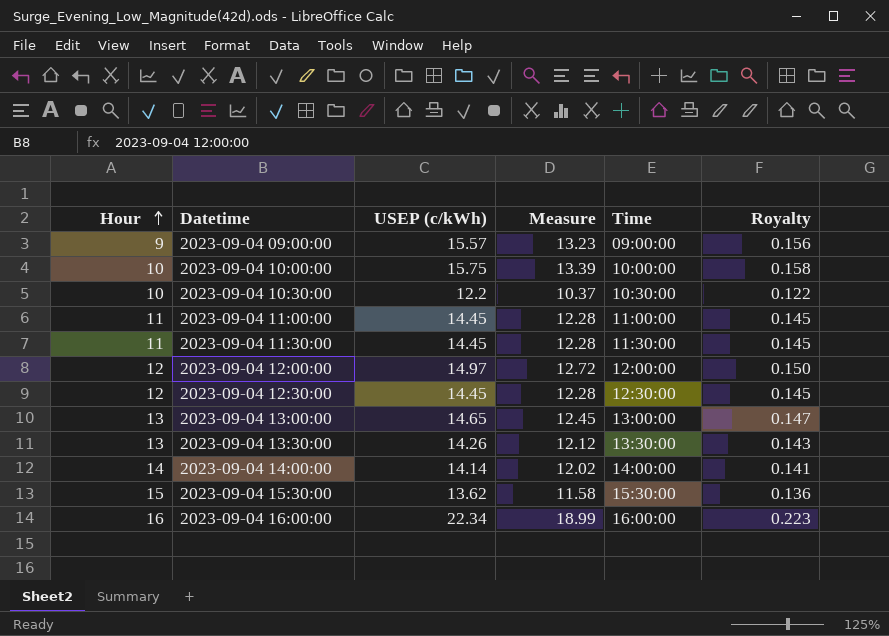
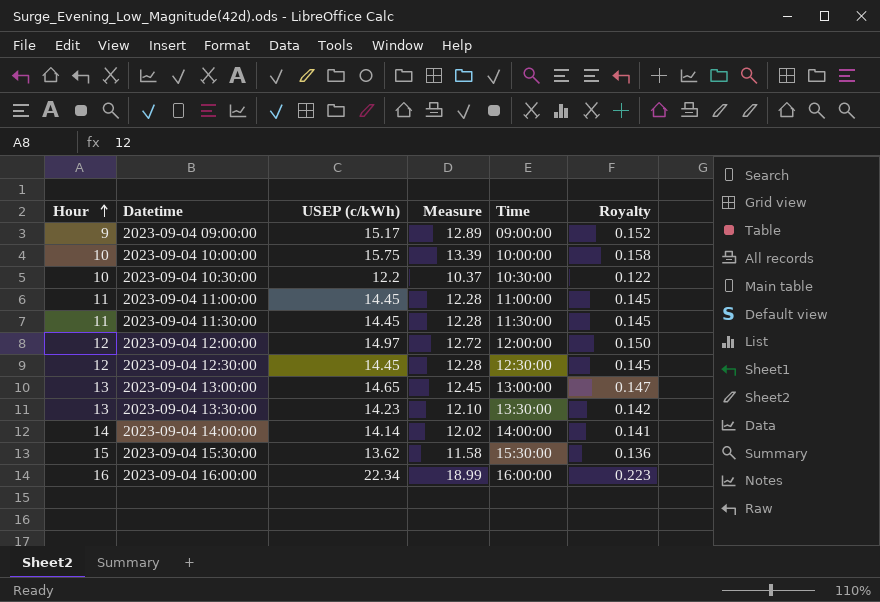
2023-09-04 09:00:00 | USEP (c/kWh): 15.57 -> 15.17
2023-09-04 09:00:00 | Measure: 13.23 -> 12.89
2023-09-04 09:00:00 | Royalty: 0.156 -> 0.152
2023-09-04 13:30:00 | USEP (c/kWh): 14.26 -> 14.23
2023-09-04 13:30:00 | Measure: 12.12 -> 12.10
2023-09-04 13:30:00 | Royalty: 0.143 -> 0.142

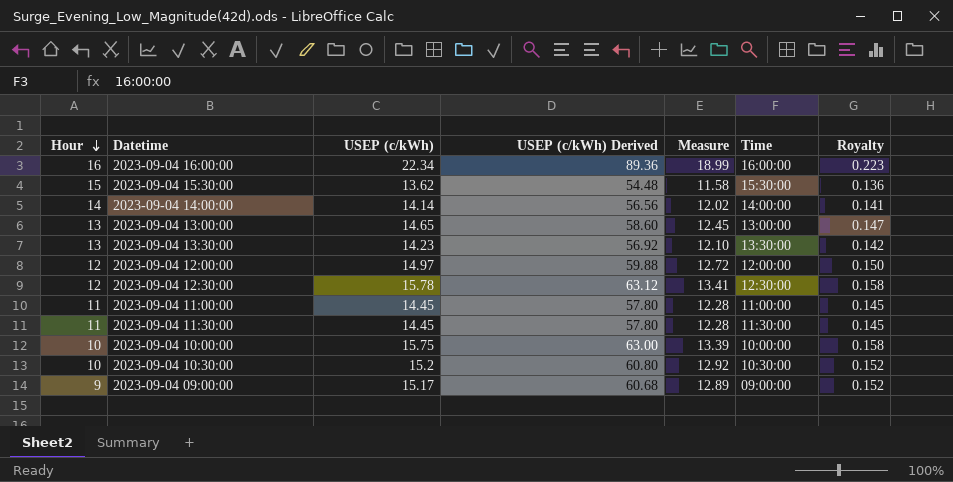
row order: Hour ascending -> Hour descending
column USEP (c/kWh) Derived | formula: none -> [USEP (c/kWh)] * 4
2023-09-04 12:30:00 | USEP (c/kWh): 14.45 -> 15.78
2023-09-04 12:30:00 | Measure: 12.28 -> 13.41
2023-09-04 12:30:00 | Royalty: 0.145 -> 0.158
2023-09-04 10:30:00 | USEP (c/kWh): 12.2 -> 15.2
2023-09-04 10:30:00 | Measure: 10.37 -> 12.92
2023-09-04 10:30:00 | Royalty: 0.122 -> 0.152

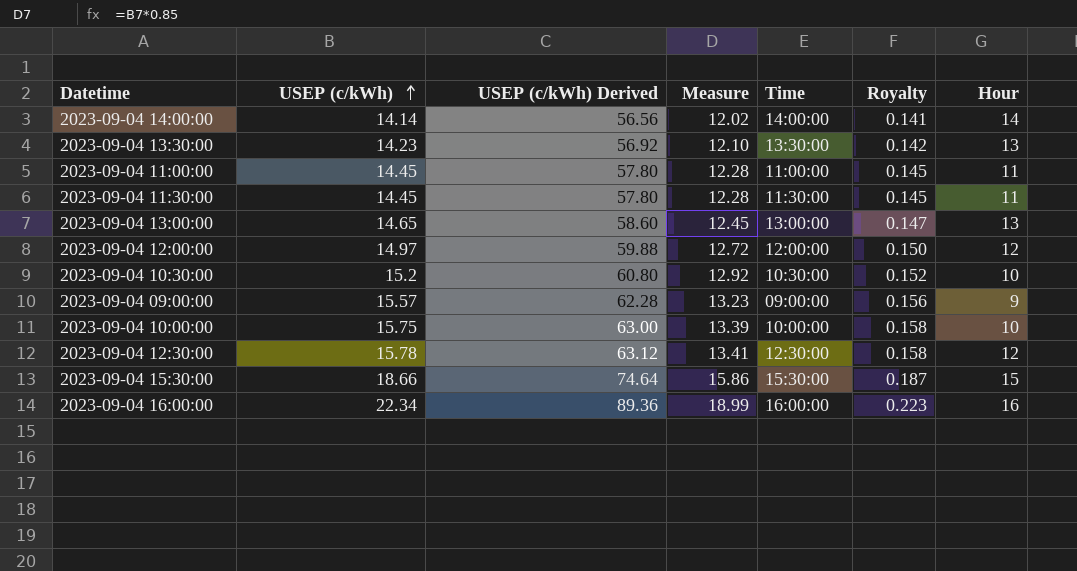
row order: Hour descending -> USEP (c/kWh) ascending
column Hour | position: 1 -> 7
2023-09-04 09:00:00 | USEP (c/kWh): 15.17 -> 15.57
2023-09-04 09:00:00 | USEP (c/kWh) Derived: 60.68 -> 62.28
2023-09-04 09:00:00 | Measure: 12.89 -> 13.23
2023-09-04 09:00:00 | Royalty: 0.152 -> 0.156
2023-09-04 15:30:00 | USEP (c/kWh): 13.62 -> 18.66
2023-09-04 15:30:00 | USEP (c/kWh) Derived: 54.48 -> 74.64
2023-09-04 15:30:00 | Measure: 11.58 -> 15.86
2023-09-04 15:30:00 | Royalty: 0.136 -> 0.187

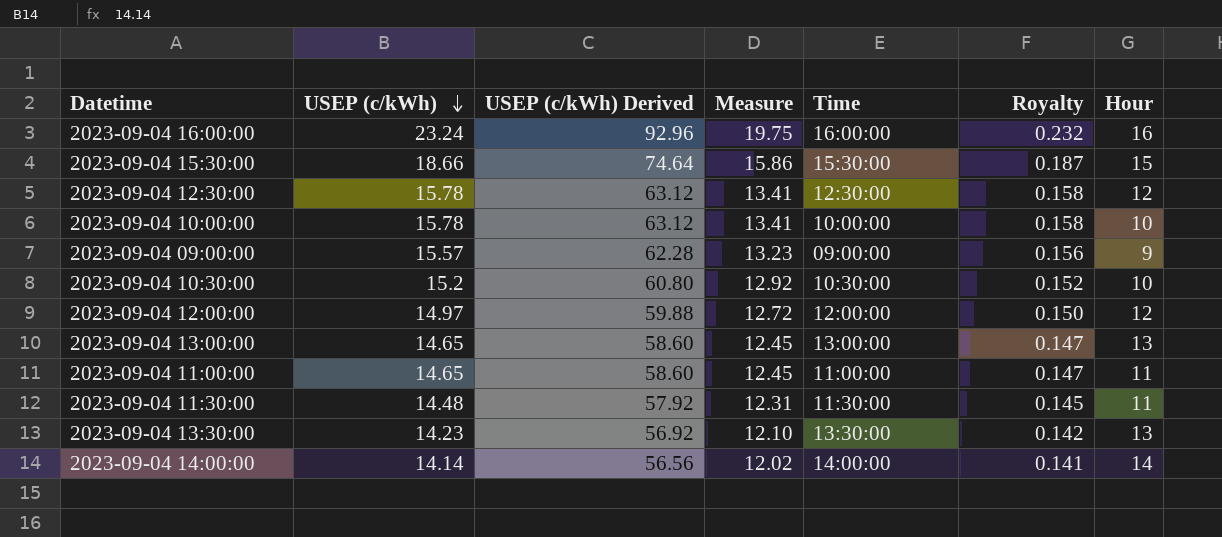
row order: USEP (c/kWh) ascending -> USEP (c/kWh) descending
2023-09-04 16:00:00 | USEP (c/kWh): 22.34 -> 23.24
2023-09-04 16:00:00 | USEP (c/kWh) Derived: 89.36 -> 92.96
2023-09-04 16:00:00 | Measure: 18.99 -> 19.75
2023-09-04 16:00:00 | Royalty: 0.223 -> 0.232
2023-09-04 10:00:00 | USEP (c/kWh): 15.75 -> 15.78
2023-09-04 10:00:00 | USEP (c/kWh) Derived: 63.00 -> 63.12
2023-09-04 10:00:00 | Measure: 13.39 -> 13.41
2023-09-04 11:00:00 | USEP (c/kWh): 14.45 -> 14.65
2023-09-04 11:00:00 | USEP (c/kWh) Derived: 57.80 -> 58.60
2023-09-04 11:00:00 | Measure: 12.28 -> 12.45
2023-09-04 11:00:00 | Royalty: 0.145 -> 0.147
2023-09-04 11:30:00 | USEP (c/kWh): 14.45 -> 14.48
2023-09-04 11:30:00 | USEP (c/kWh) Derived: 57.80 -> 57.92
2023-09-04 11:30:00 | Measure: 12.28 -> 12.31

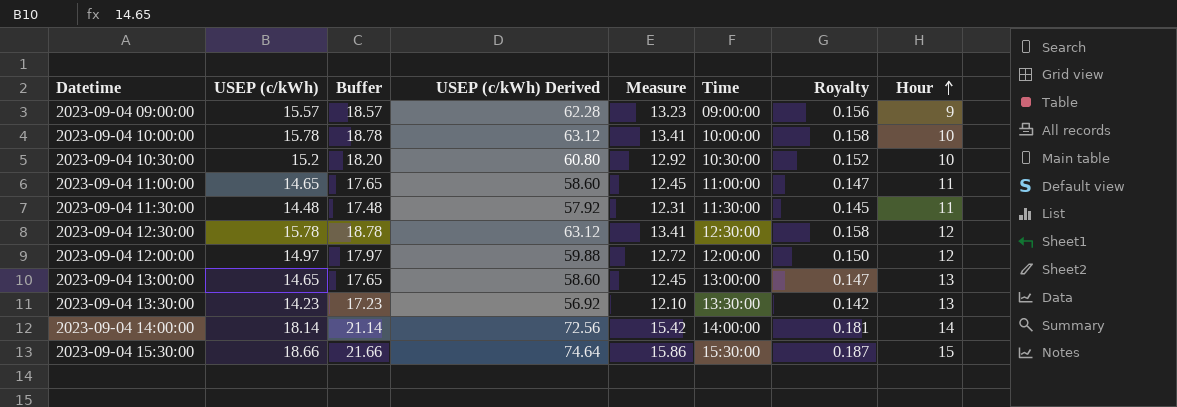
row order: USEP (c/kWh) descending -> Hour ascending
column Buffer | formula: none -> [USEP (c/kWh)] + 3
row 2023-09-04 16:00:00: 23.24 | 92.96 | 19.75 | 16:00:00 | 0.232 | 16 -> none
2023-09-04 14:00:00 | USEP (c/kWh): 14.14 -> 18.14
2023-09-04 14:00:00 | USEP (c/kWh) Derived: 56.56 -> 72.56
2023-09-04 14:00:00 | Measure: 12.02 -> 15.42
2023-09-04 14:00:00 | Royalty: 0.141 -> 0.181

